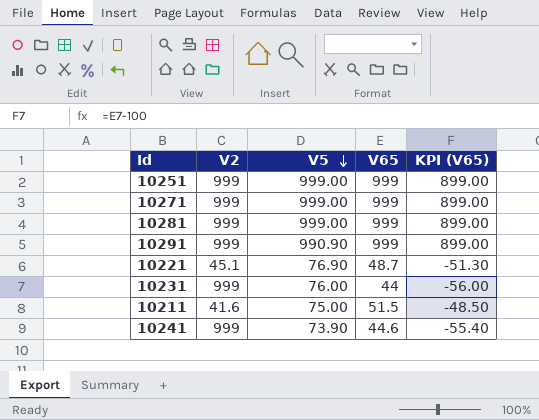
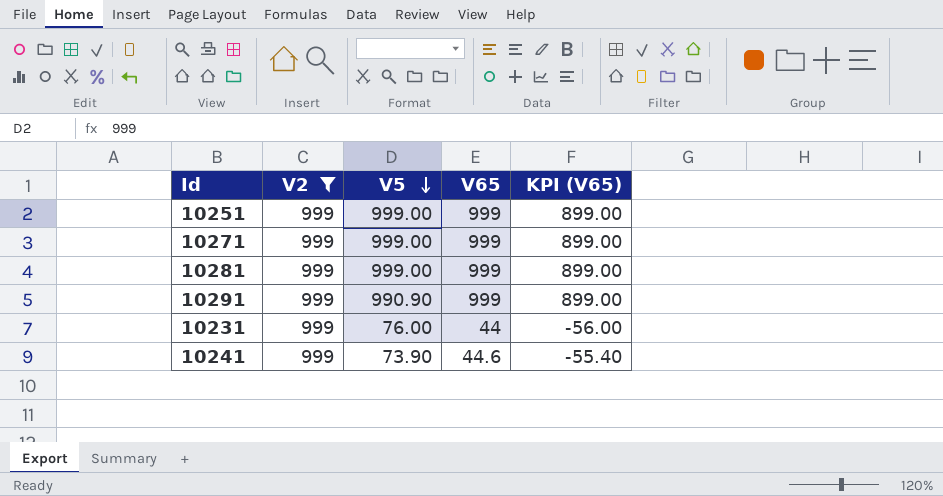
filter: none -> V2 = 999

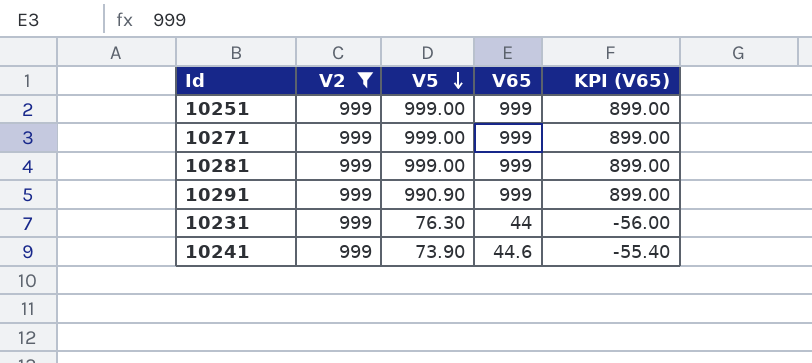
10231 | V5: 76.00 -> 76.30

